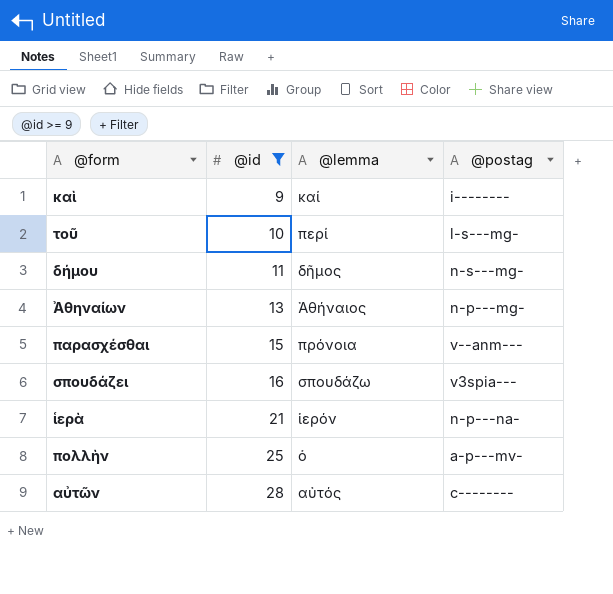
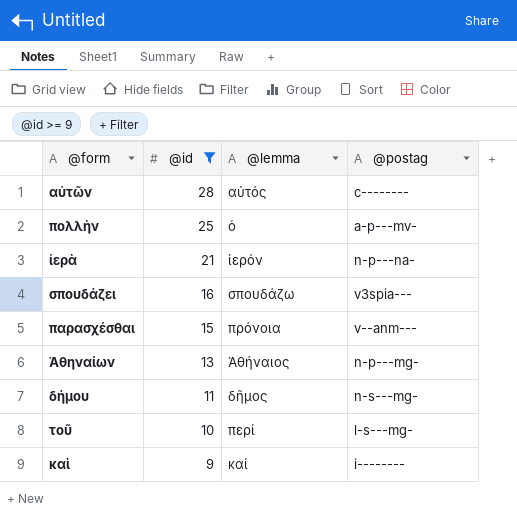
row order: @id ascending -> @id descending

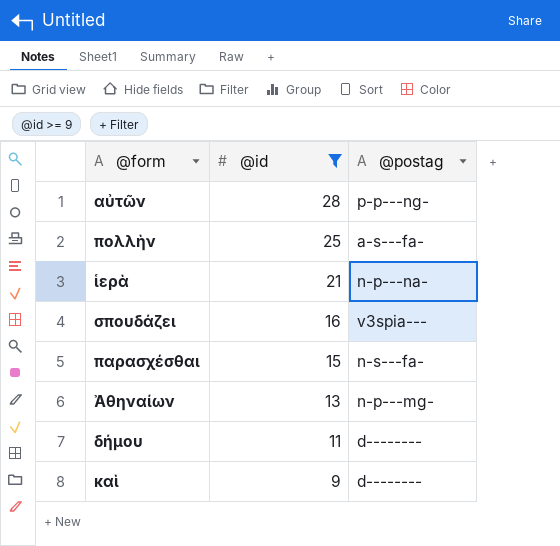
column @lemma | position: 3 -> none
row τοῦ: 10 | περί | l-s---mg- -> none
αὐτῶν | @postag: c-------- -> p-p---ng-
πολλὴν | @postag: a-p---mv- -> a-s---fa-
παρασχέσθαι | @postag: v--anm--- -> n-s---fa-
δήμου | @postag: n-s---mg- -> d--------
καὶ | @postag: i-------- -> d--------

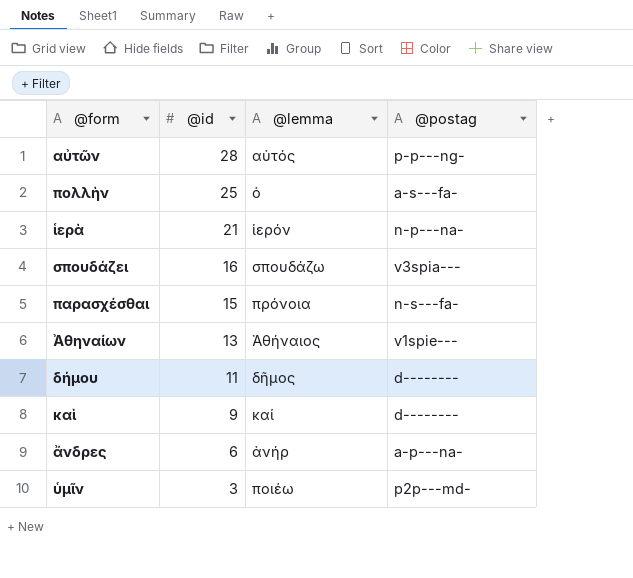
filter: @id >= 9 -> none
column @lemma | position: none -> 3
Ἀθηναίων | @postag: n-p---mg- -> v1spie---

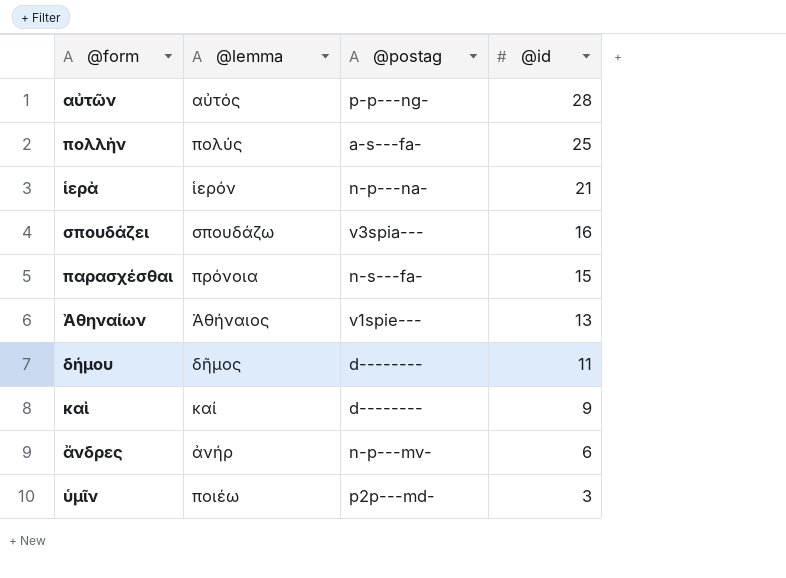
column @id | position: 2 -> 4
πολλὴν | @lemma: ὁ -> πολύς
ἄνδρες | @postag: a-p---na- -> n-p---mv-

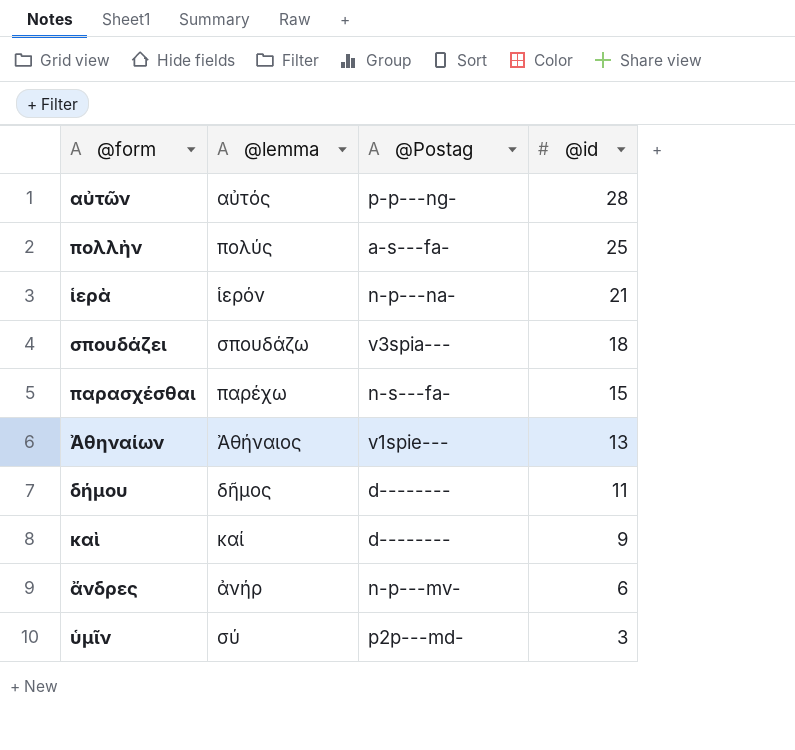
column name: @postag -> @Postag
σπουδάζει | @id: 16 -> 18
παρασχέσθαι | @lemma: πρόνοια -> παρέχω
ὑμῖν | @lemma: ποιέω -> σύ

